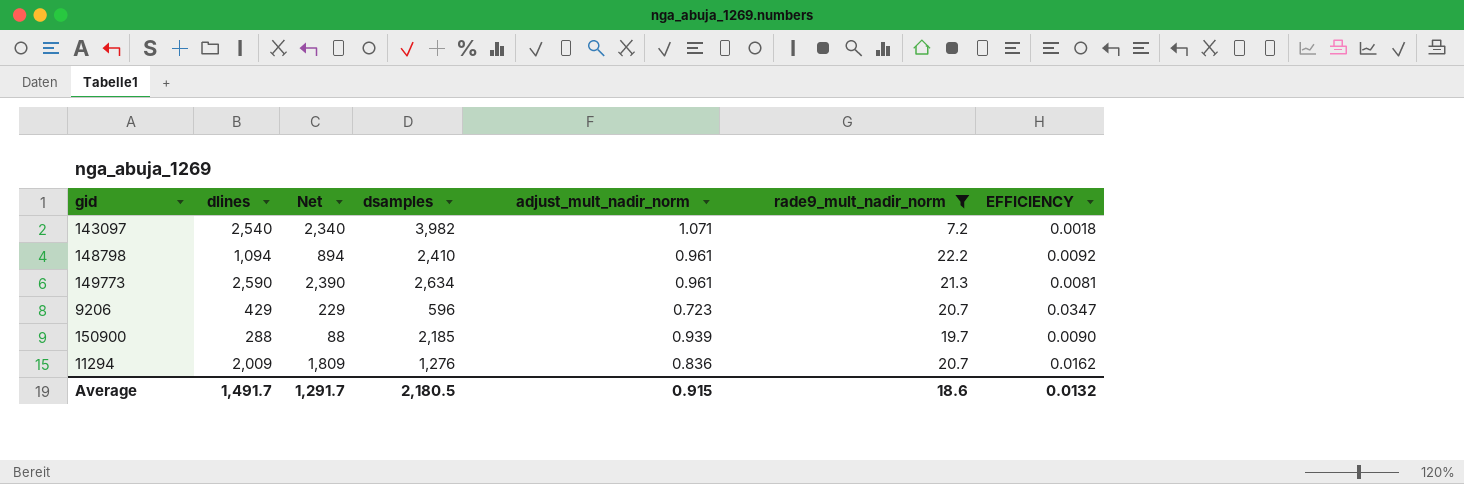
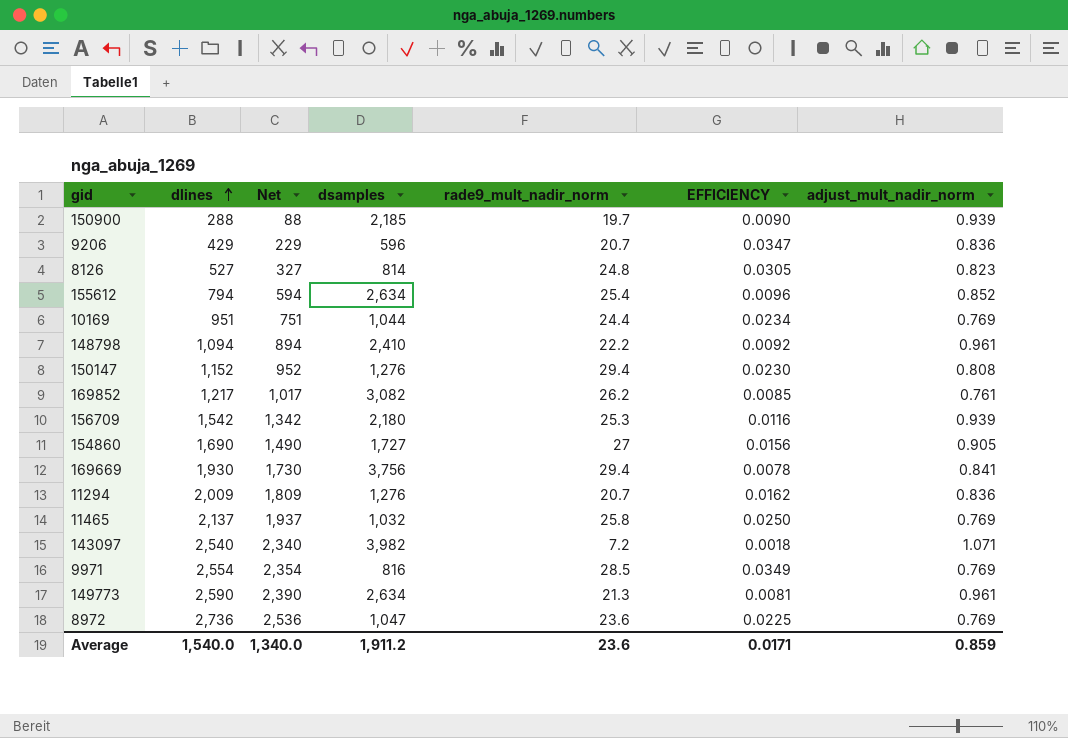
filter: rade9_mult_nadir_norm <= 22.2 -> none
row order: none -> dlines ascending
column adjust_mult_nadir_norm | position: 5 -> 7
9206 | adjust_mult_nadir_norm: 0.723 -> 0.836
Average | dlines: 1,491.7 -> 1,540.0
Average | Net: 1,291.7 -> 1,340.0
Average | dsamples: 2,180.5 -> 1,911.2
Average | rade9_mult_nadir_norm: 18.6 -> 23.6
Average | EFFICIENCY: 0.0132 -> 0.0171
Average | adjust_mult_nadir_norm: 0.915 -> 0.859

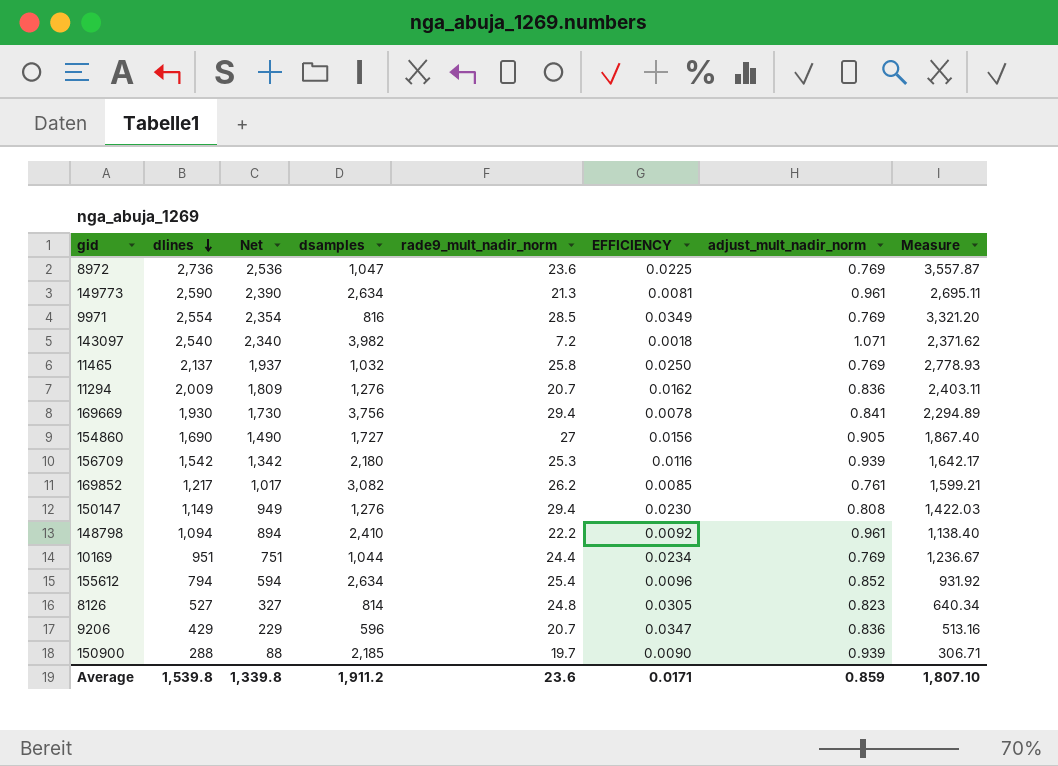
row order: dlines ascending -> dlines descending
column Measure | formula: none -> [dlines] / [adjust_mult_nadir_norm]
150147 | dlines: 1,152 -> 1,149
150147 | Net: 952 -> 949
Average | dlines: 1,540.0 -> 1,539.8
Average | Net: 1,340.0 -> 1,339.8

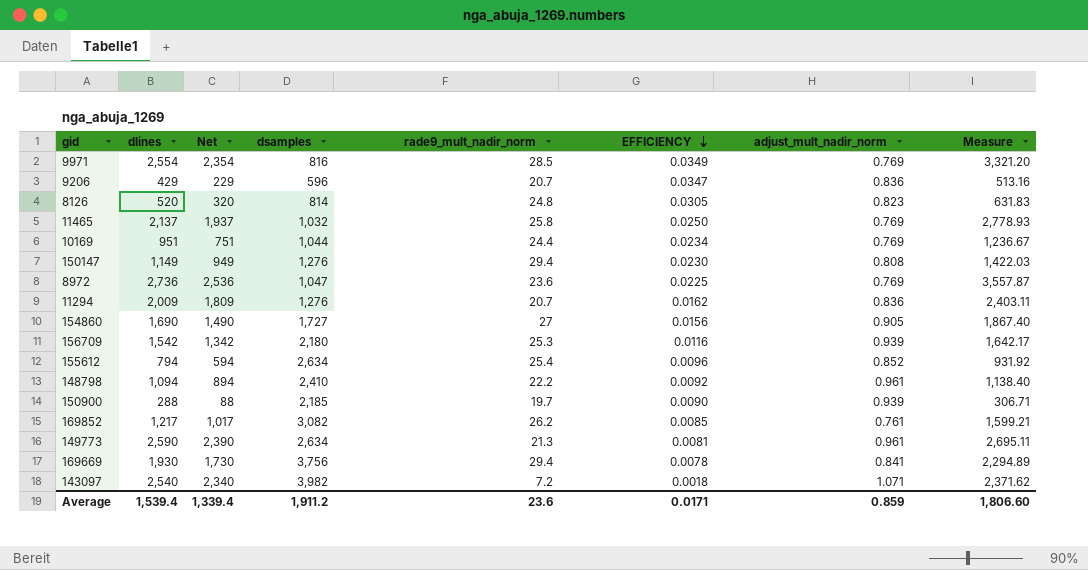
row order: dlines descending -> EFFICIENCY descending
8126 | dlines: 527 -> 520
8126 | Net: 327 -> 320
8126 | Measure: 640.34 -> 631.83
Average | dlines: 1,539.8 -> 1,539.4
Average | Net: 1,339.8 -> 1,339.4
Average | Measure: 1,807.10 -> 1,806.60

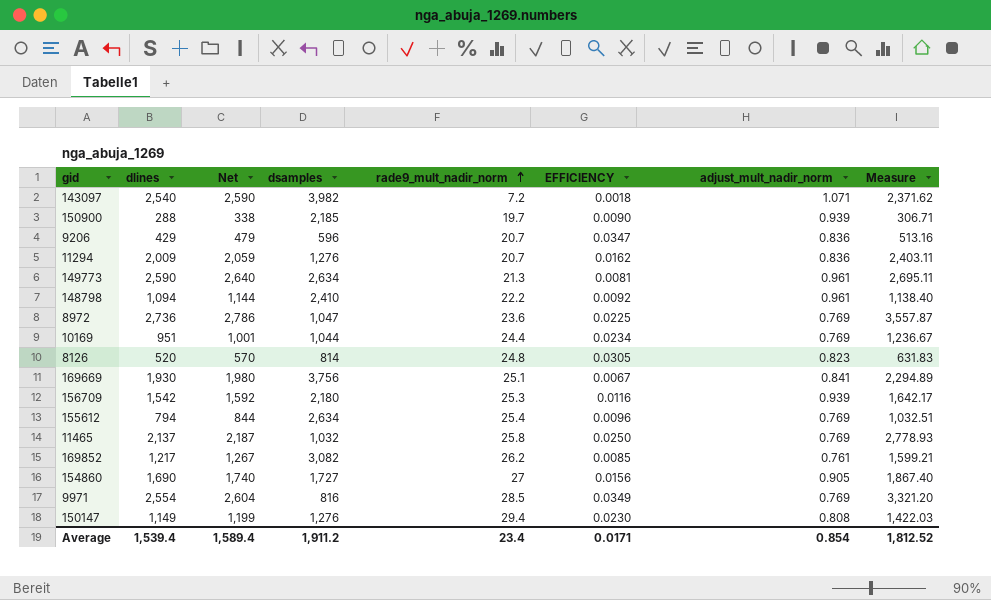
row order: EFFICIENCY descending -> rade9_mult_nadir_norm ascending
column Net | formula: [dlines] - 200 -> [dlines] + 50
169669 | rade9_mult_nadir_norm: 29.4 -> 25.1
169669 | EFFICIENCY: 0.0078 -> 0.0067
155612 | adjust_mult_nadir_norm: 0.852 -> 0.769
155612 | Measure: 931.92 -> 1,032.51
Average | Net: 1,339.4 -> 1,589.4
Average | rade9_mult_nadir_norm: 23.6 -> 23.4
Average | adjust_mult_nadir_norm: 0.859 -> 0.854
Average | Measure: 1,806.60 -> 1,812.52

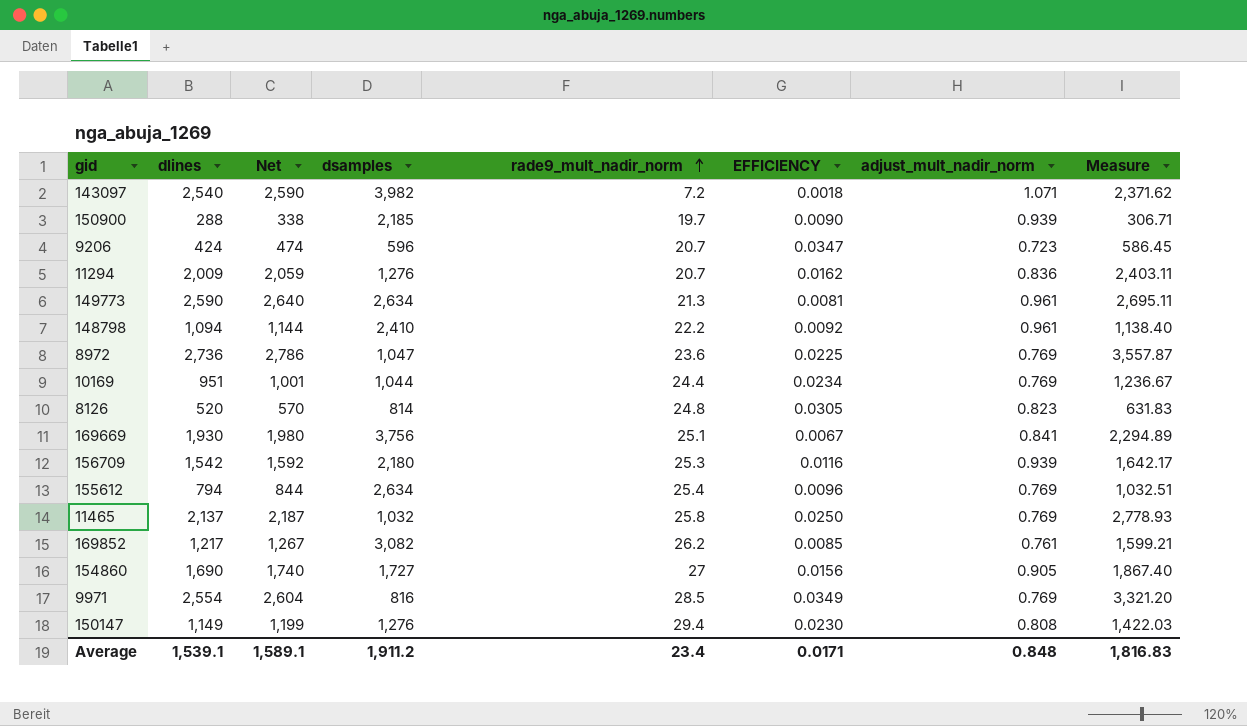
9206 | dlines: 429 -> 424
9206 | Net: 479 -> 474
9206 | adjust_mult_nadir_norm: 0.836 -> 0.723
9206 | Measure: 513.16 -> 586.45
Average | dlines: 1,539.4 -> 1,539.1
Average | Net: 1,589.4 -> 1,589.1
Average | adjust_mult_nadir_norm: 0.854 -> 0.848
Average | Measure: 1,812.52 -> 1,816.83

